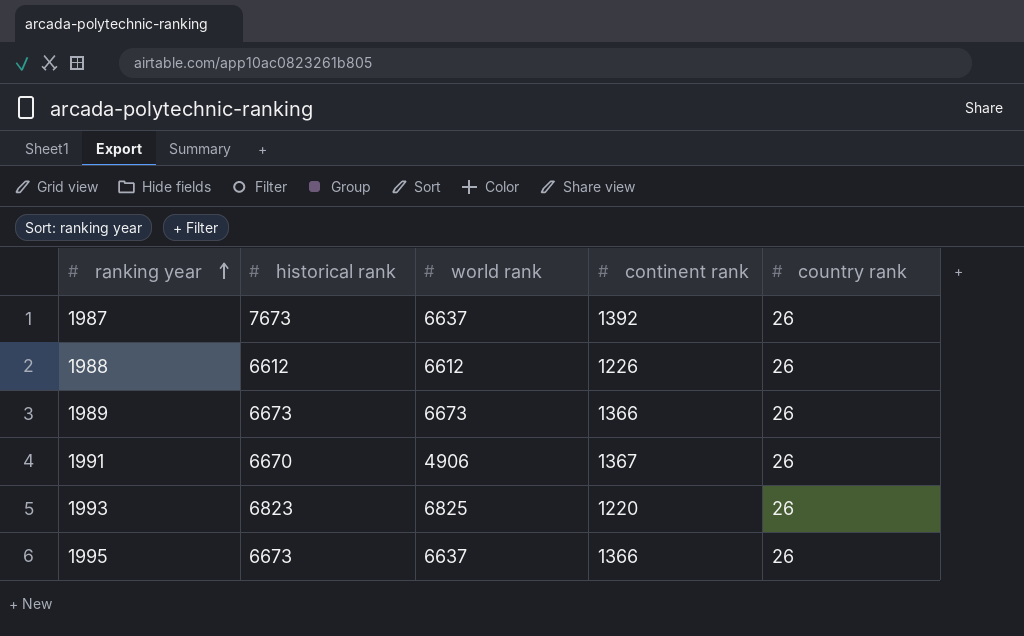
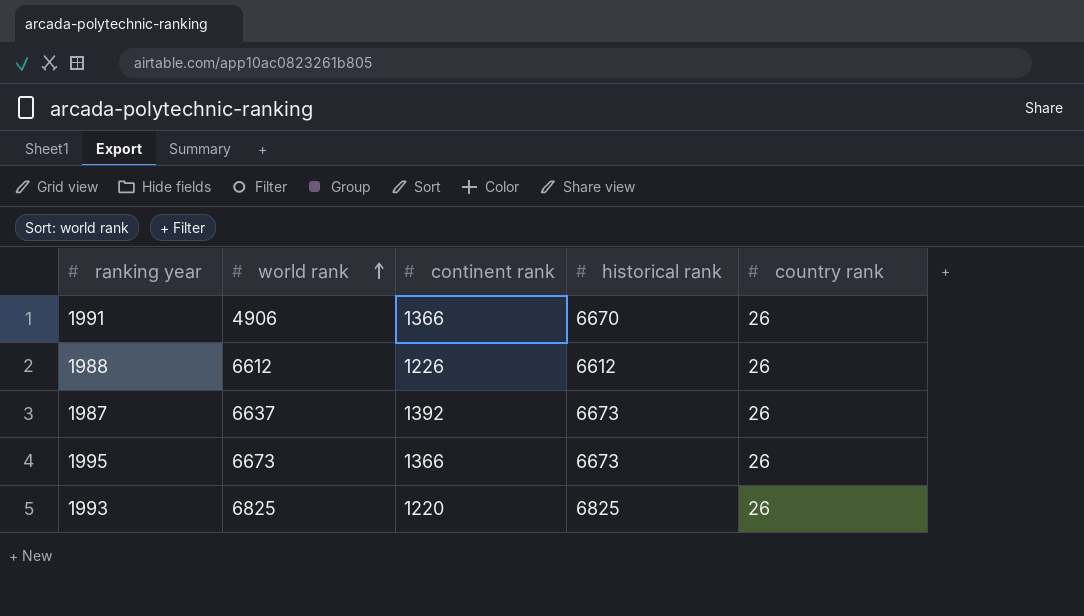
row order: ranking year ascending -> world rank ascending
column historical rank | position: 2 -> 4
row 1989: 6673 | 6673 | 1366 | 26 -> none
1991 | continent rank: 1367 -> 1366
1987 | historical rank: 7673 -> 6673
1995 | world rank: 6637 -> 6673
1993 | historical rank: 6823 -> 6825

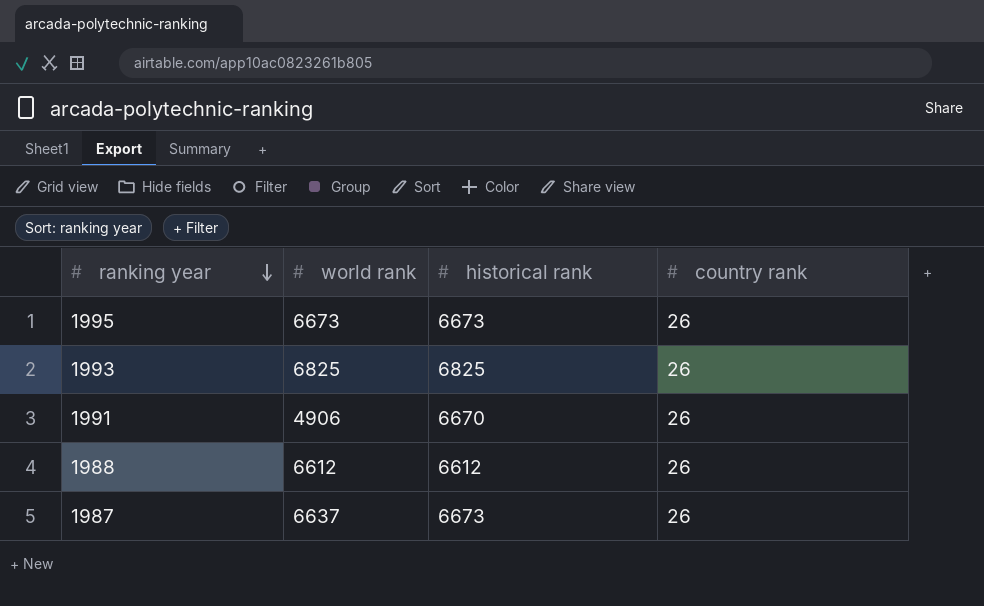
row order: world rank ascending -> ranking year descending
column continent rank | position: 3 -> none

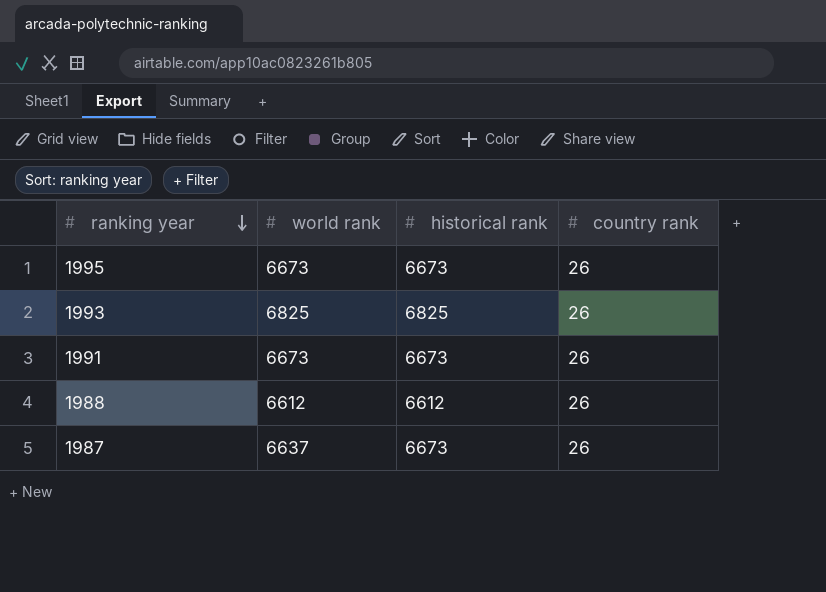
1991 | world rank: 4906 -> 6673
1991 | historical rank: 6670 -> 6673

